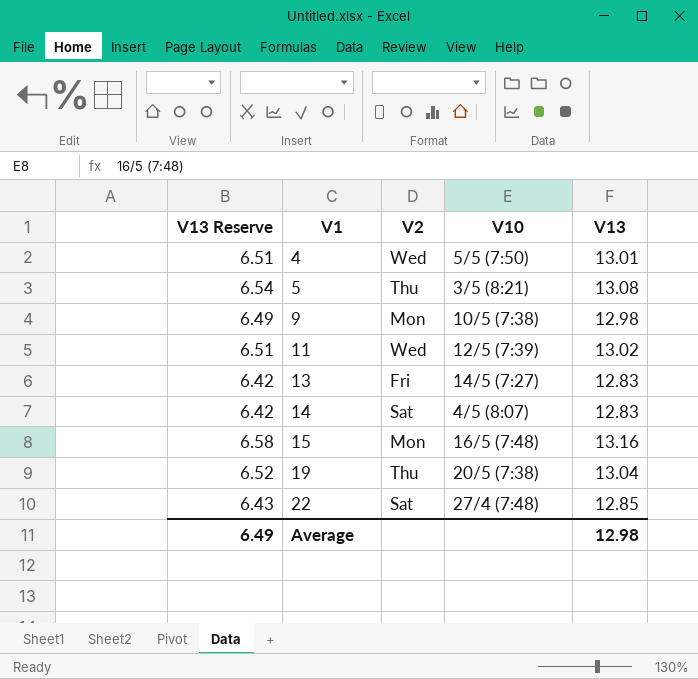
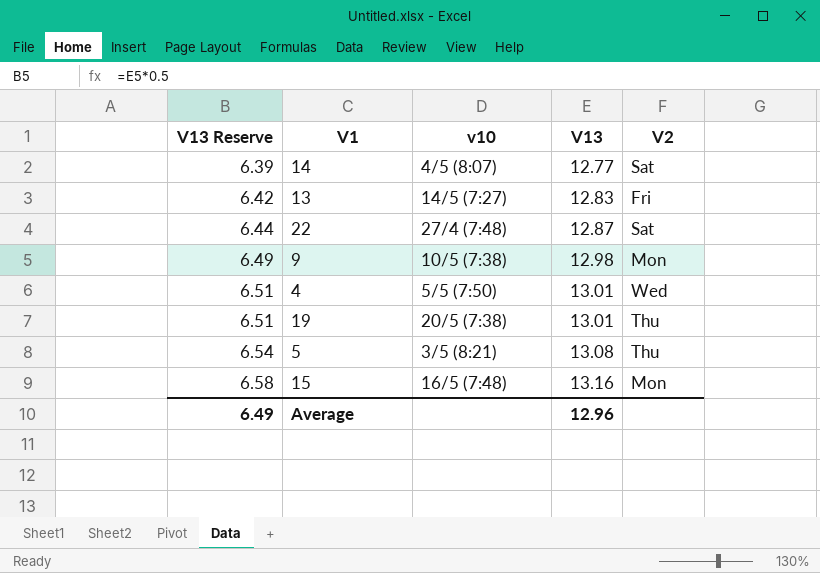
row order: V1 ascending -> V13 Reserve ascending
column name: V10 -> v10
column V2 | position: 3 -> 5
row 11: 6.51 | Wed | 12/5 (7:39) | 13.02 -> none
14 | V13 Reserve: 6.42 -> 6.39
14 | V13: 12.83 -> 12.77
22 | V13 Reserve: 6.43 -> 6.44
22 | V13: 12.85 -> 12.87
19 | V13 Reserve: 6.52 -> 6.51
19 | V13: 13.04 -> 13.01
Average | V13: 12.98 -> 12.96

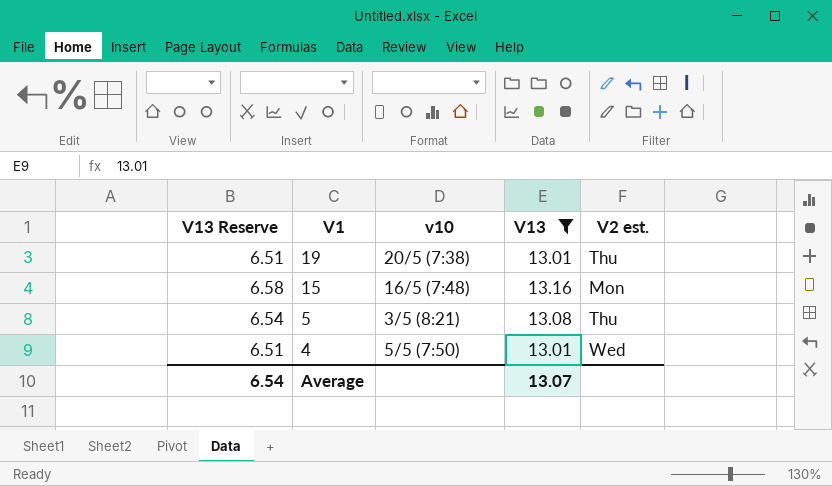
filter: none -> V13 >= 13.01
row order: V13 Reserve ascending -> V1 descending
column name: V2 -> V2 est.
Average | V13 Reserve: 6.49 -> 6.54
Average | V13: 12.96 -> 13.07

